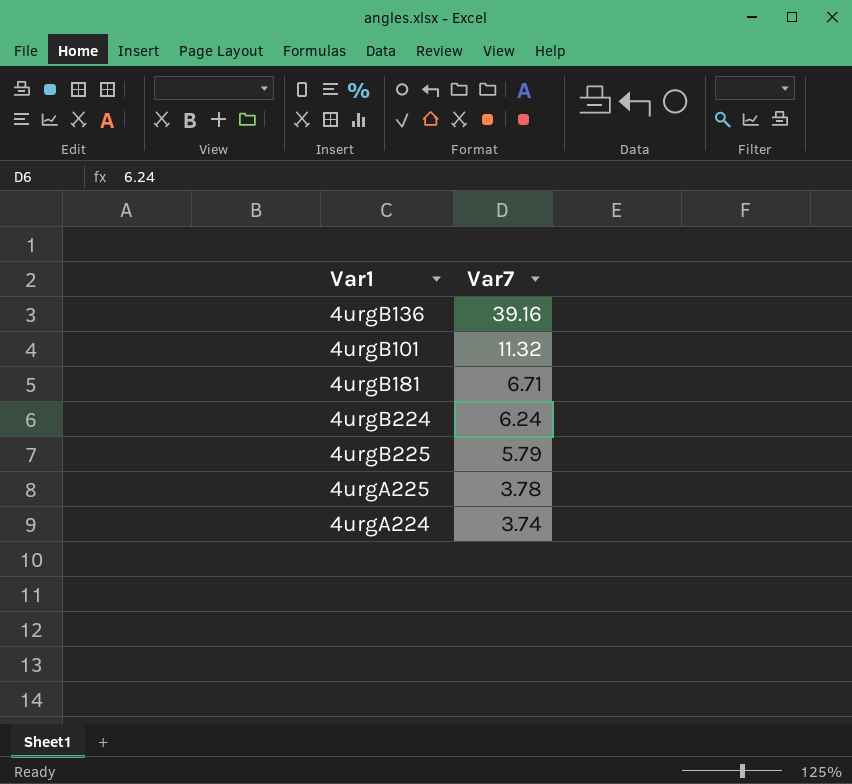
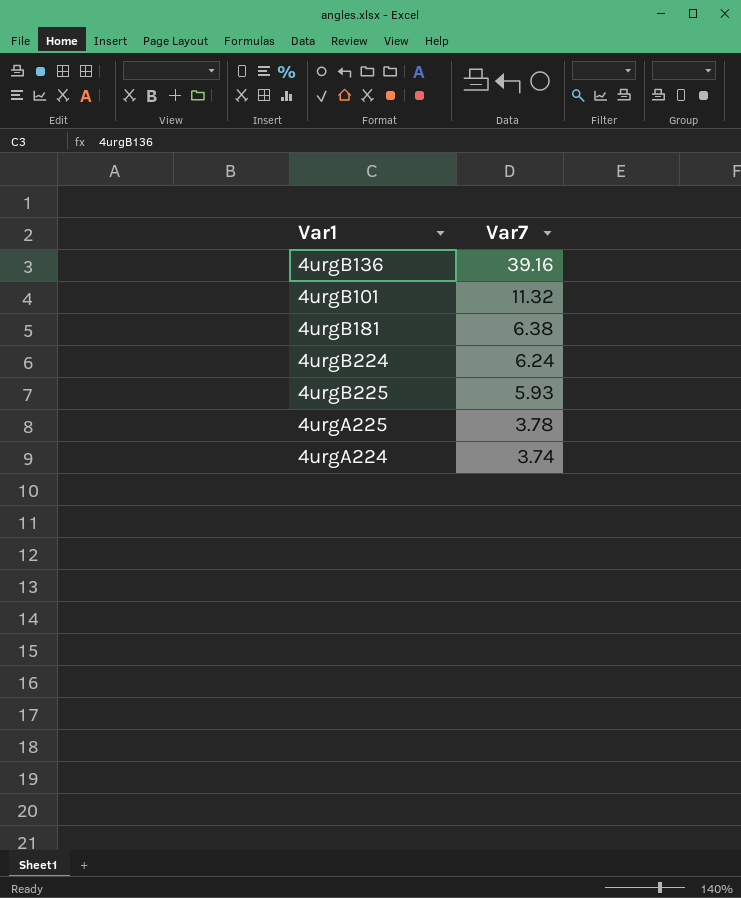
4urgB181 | Var7: 6.71 -> 6.38
4urgB225 | Var7: 5.79 -> 5.93

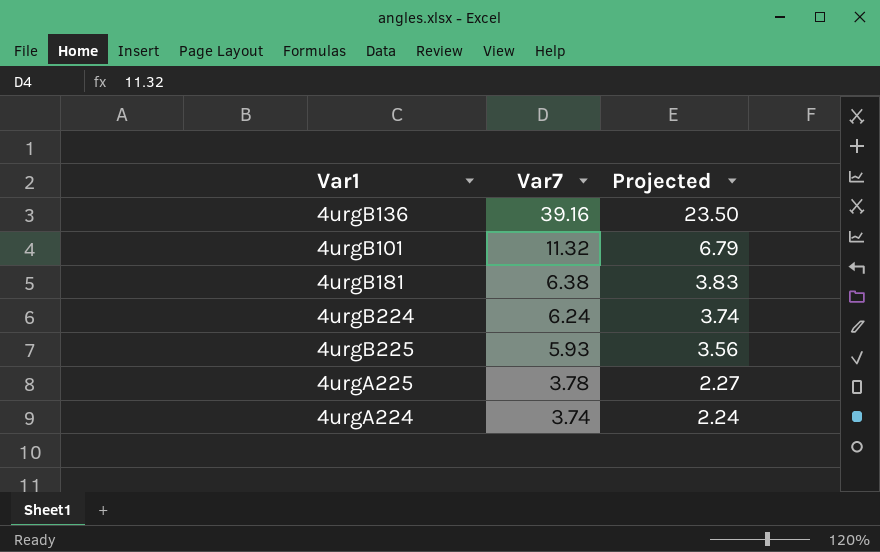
column Projected | formula: none -> [Var7] * 0.6

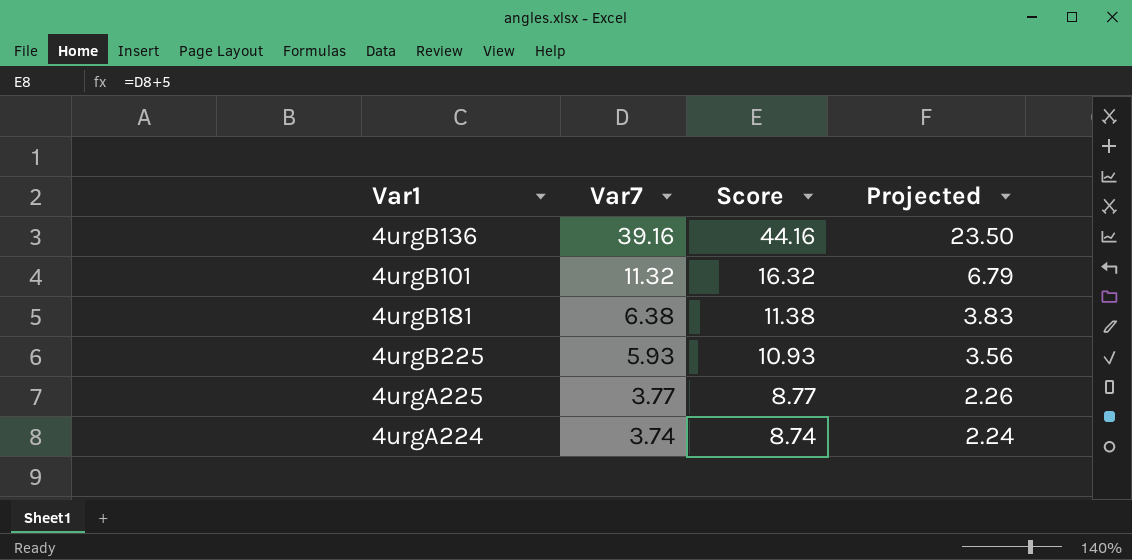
column Score | formula: none -> [Var7] + 5
row 4urgB224: 6.24 | 3.74 -> none
4urgA225 | Var7: 3.78 -> 3.77
4urgA225 | Projected: 2.27 -> 2.26

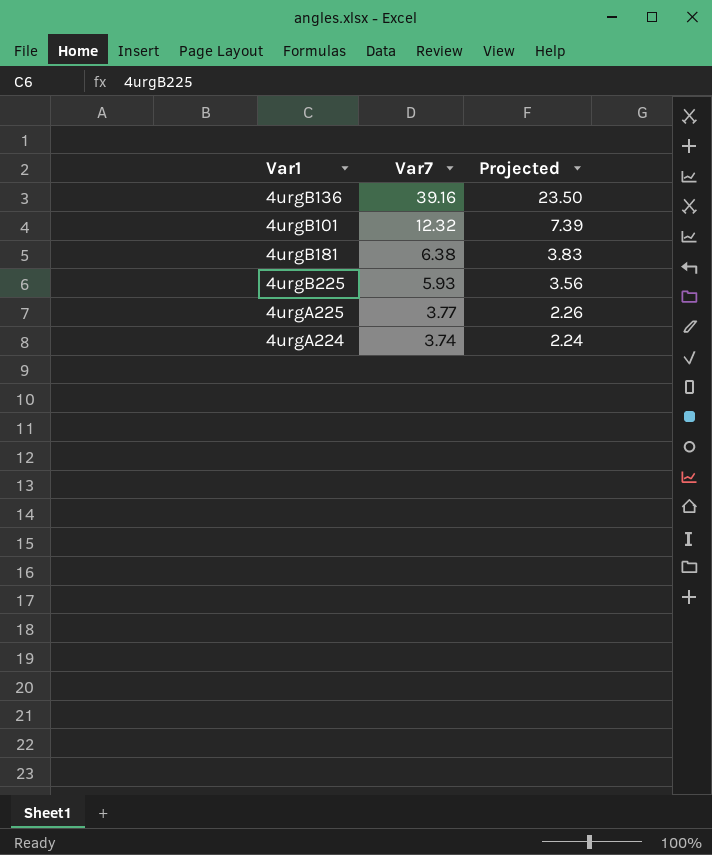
column Score | formula: [Var7] + 5 -> none
4urgB101 | Var7: 11.32 -> 12.32
4urgB101 | Projected: 6.79 -> 7.39

